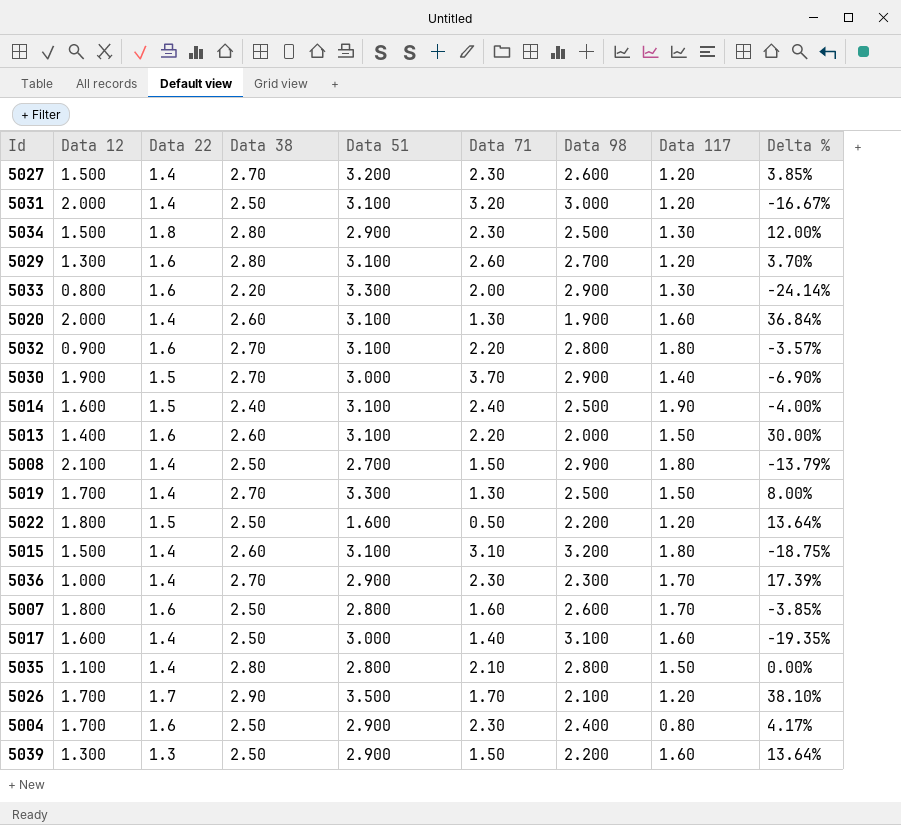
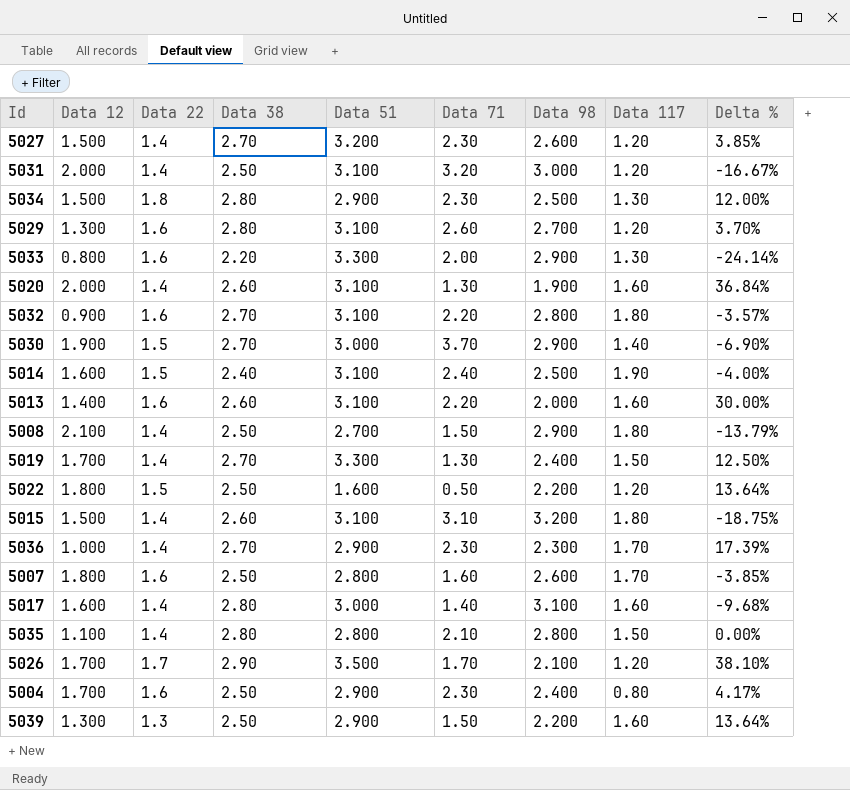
5013 | Data 117: 1.50 -> 1.60
5019 | Data 98: 2.500 -> 2.400
5019 | Delta %: 8.00% -> 12.50%
5017 | Data 38: 2.50 -> 2.80
5017 | Delta %: -19.35% -> -9.68%

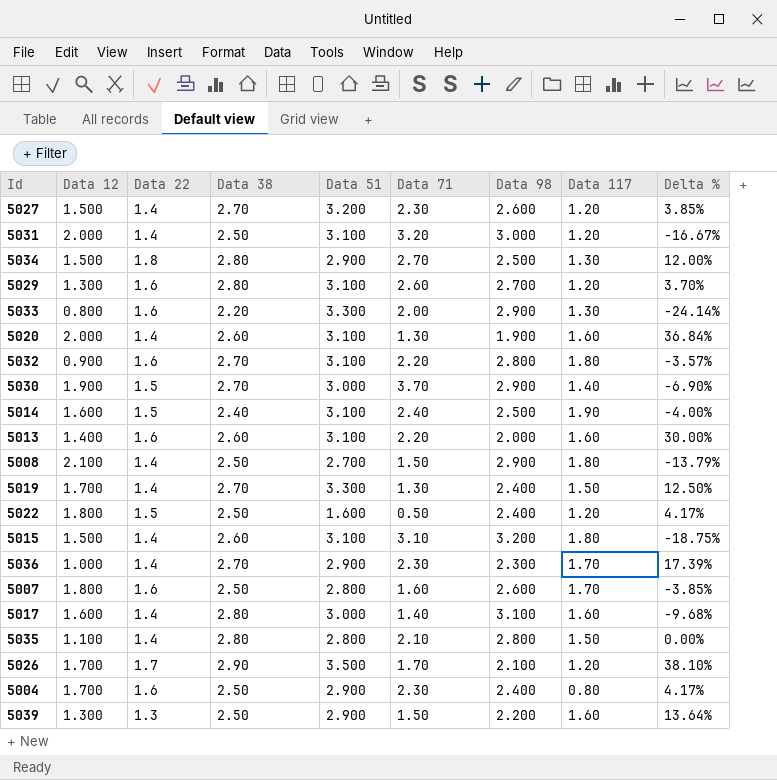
5034 | Data 71: 2.30 -> 2.70
5022 | Data 98: 2.200 -> 2.400
5022 | Delta %: 13.64% -> 4.17%

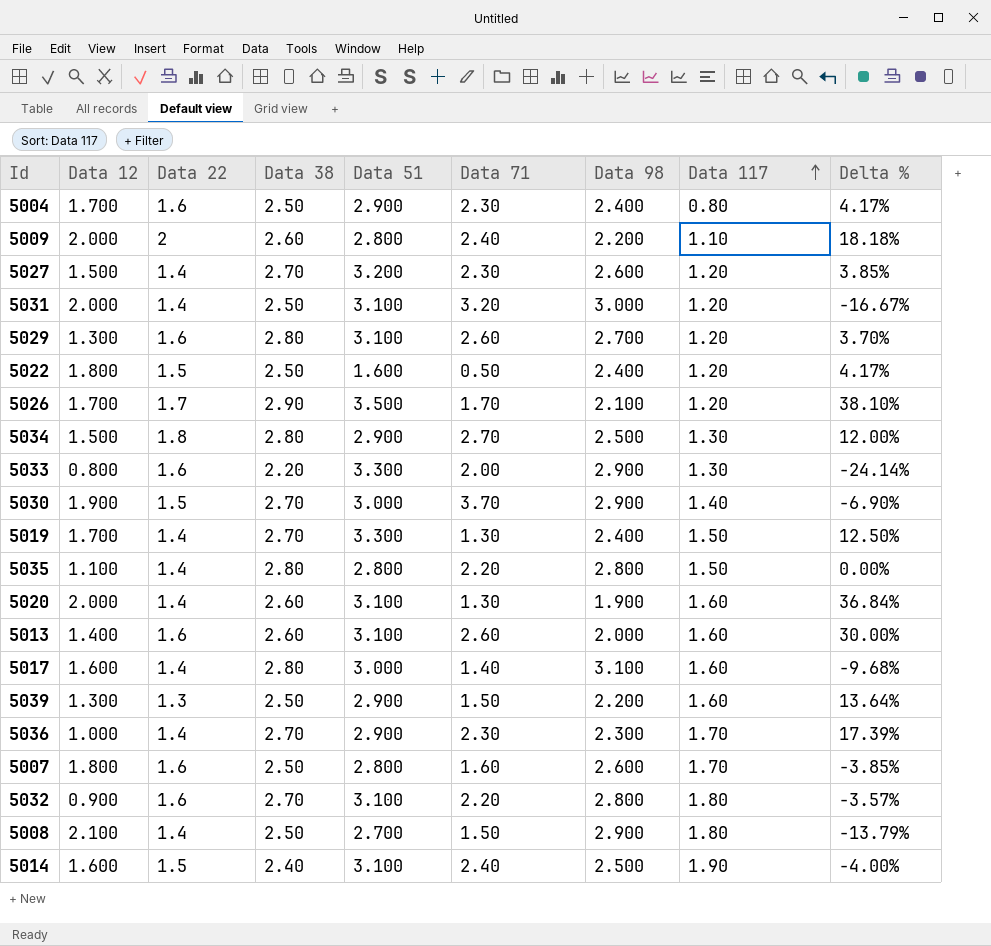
row order: none -> Data 117 ascending
row 5015: 1.500 | 1.4 | 2.60 | 3.100 | 3.10 | 3.200 | 1.80 | -18.75% -> none
row 5009: none -> 2.000 | 2 | 2.60 | 2.800 | 2.40 | 2.200 | 1.10 | 18.18%
5035 | Data 71: 2.10 -> 2.20
5013 | Data 71: 2.20 -> 2.60

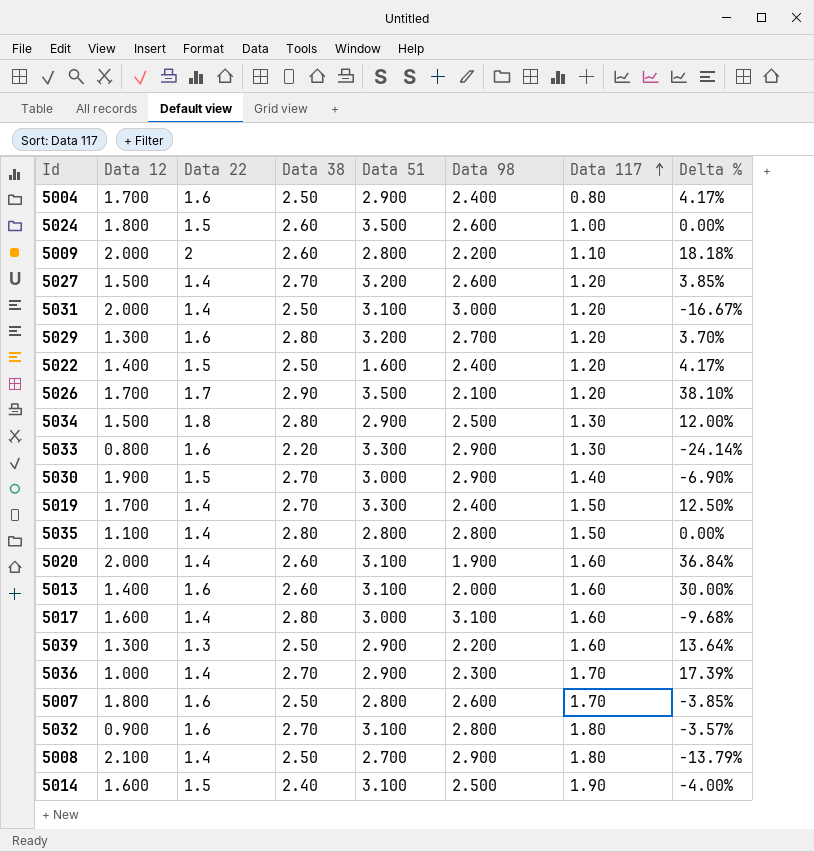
column Data 71 | position: 6 -> none
row 5024: none -> 1.800 | 1.5 | 2.60 | 3.500 | 2.600 | 1.00 | 0.00%
5029 | Data 51: 3.100 -> 3.200
5022 | Data 12: 1.800 -> 1.400

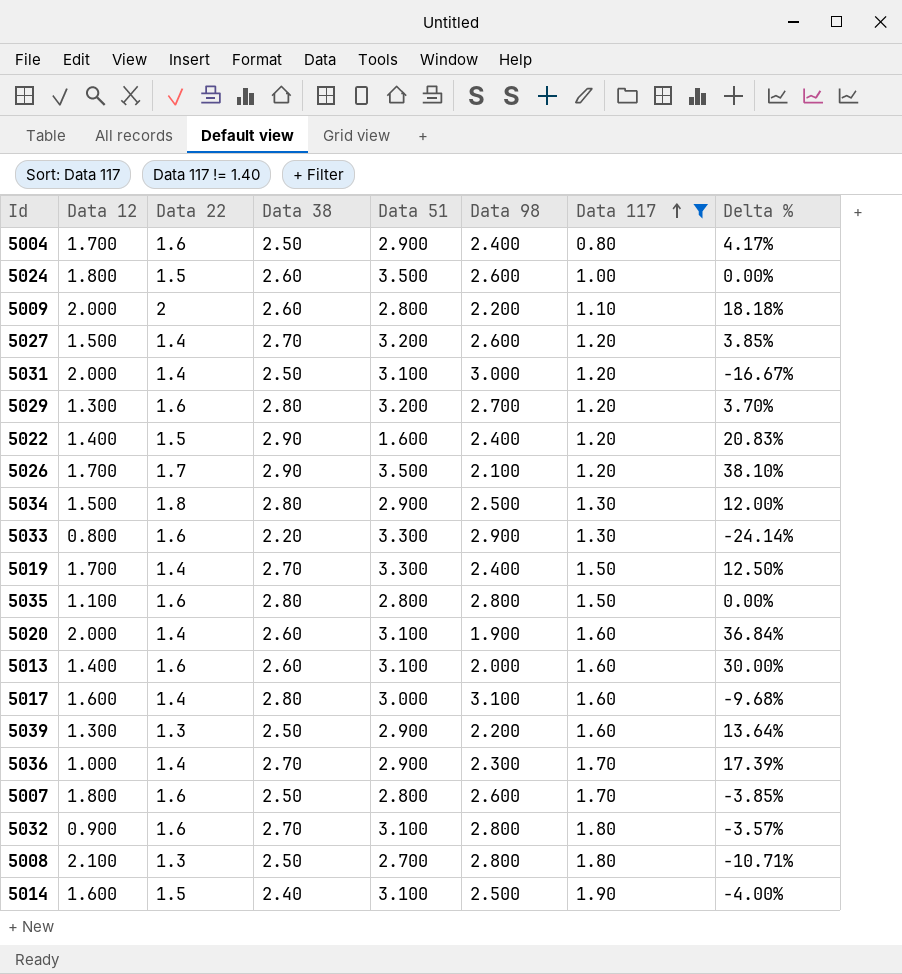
filter: none -> Data 117 != 1.40
5022 | Data 38: 2.50 -> 2.90
5022 | Delta %: 4.17% -> 20.83%
5035 | Data 22: 1.4 -> 1.6
5008 | Data 22: 1.4 -> 1.3
5008 | Data 98: 2.900 -> 2.800
5008 | Delta %: -13.79% -> -10.71%

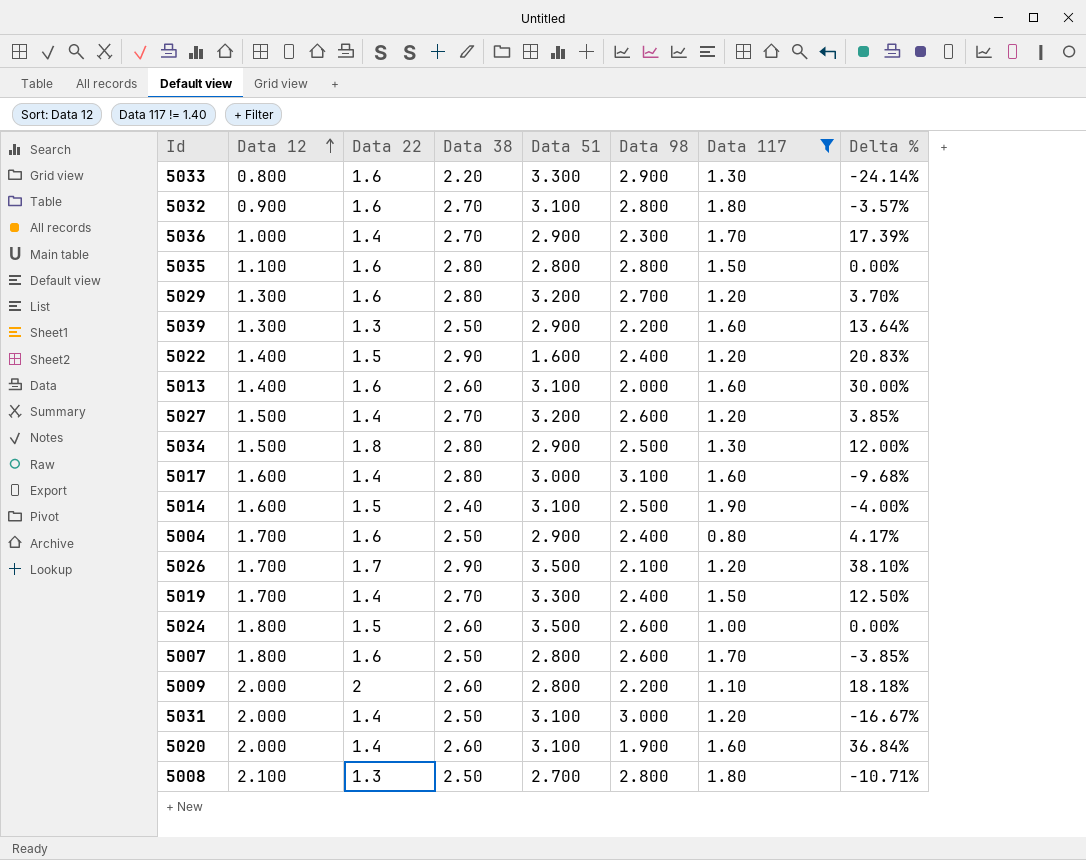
row order: Data 117 ascending -> Data 12 ascending

